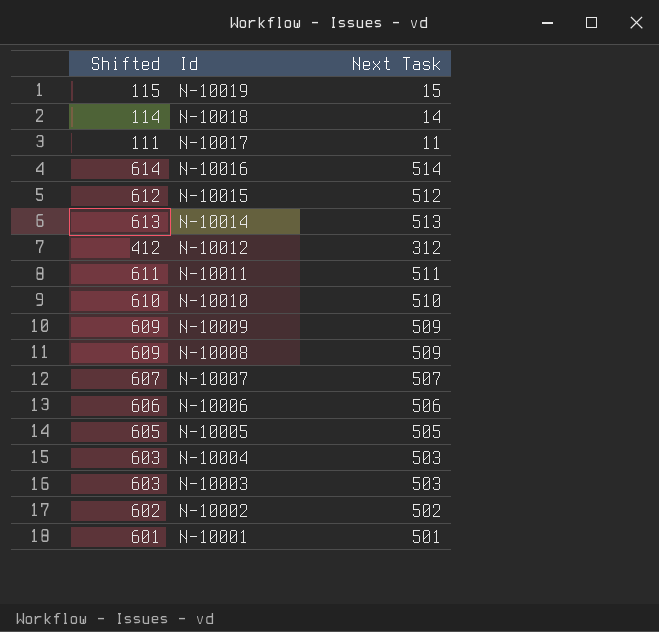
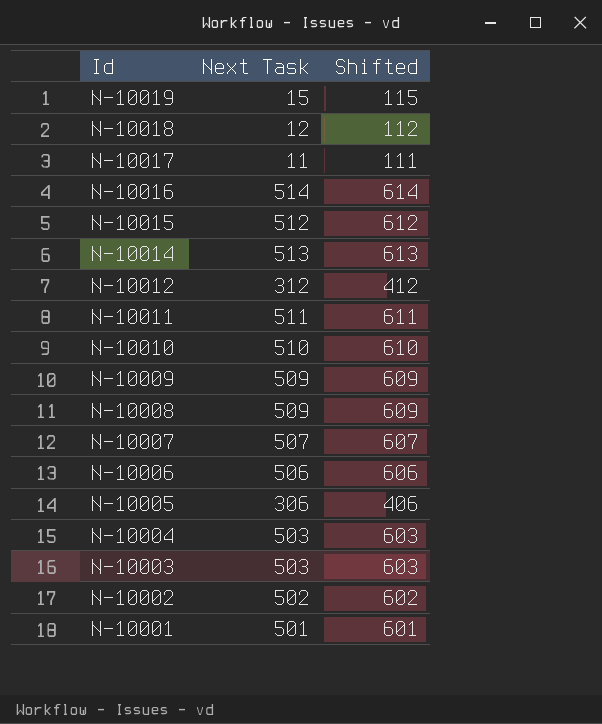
column Shifted | position: 1 -> 3
N-10018 | Next Task: 14 -> 12
N-10018 | Shifted: 114 -> 112
N-10005 | Next Task: 505 -> 306
N-10005 | Shifted: 605 -> 406

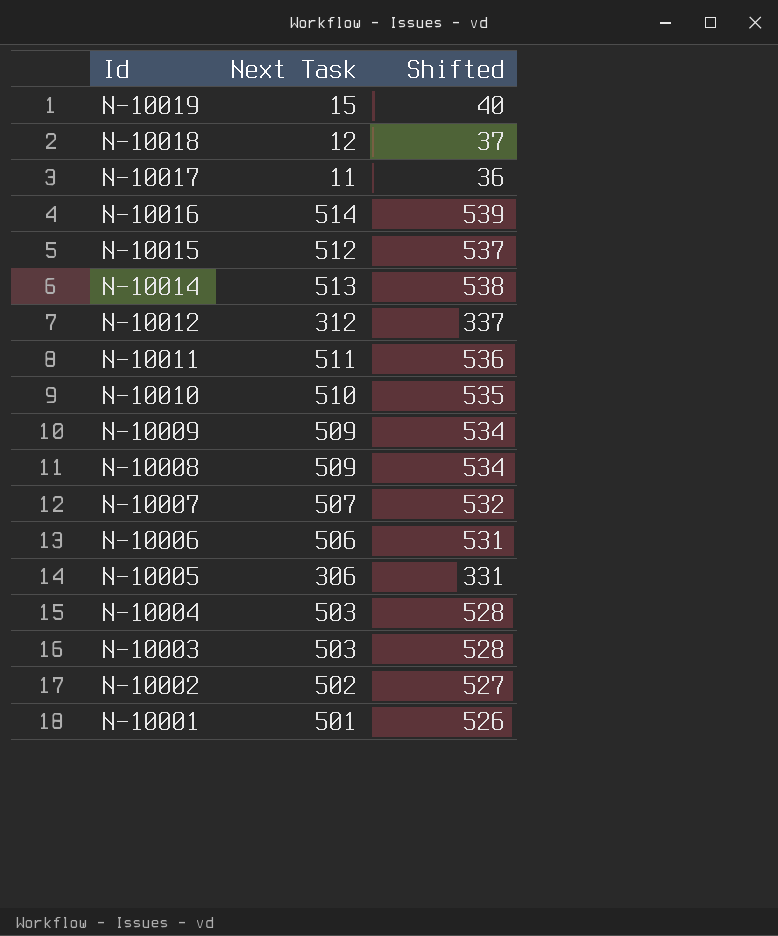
column Shifted | formula: [Next Task] + 100 -> [Next Task] + 25

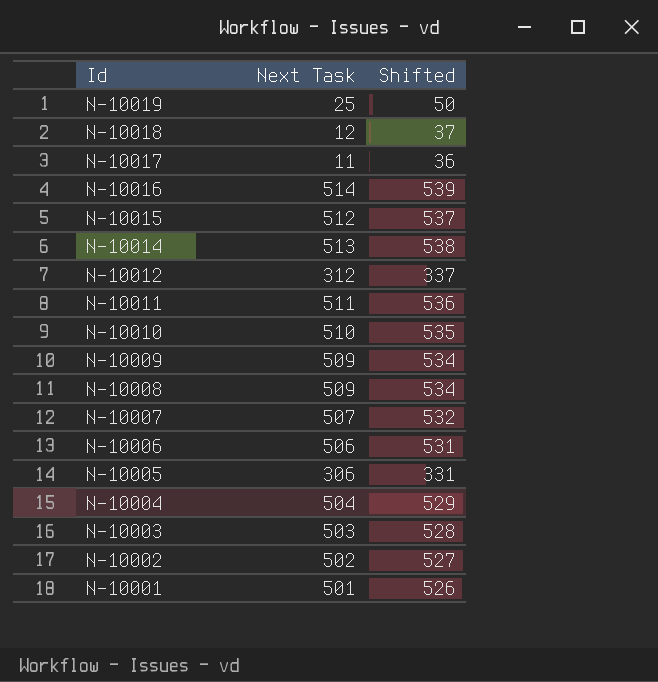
N-10019 | Next Task: 15 -> 25
N-10019 | Shifted: 40 -> 50
N-10004 | Next Task: 503 -> 504
N-10004 | Shifted: 528 -> 529

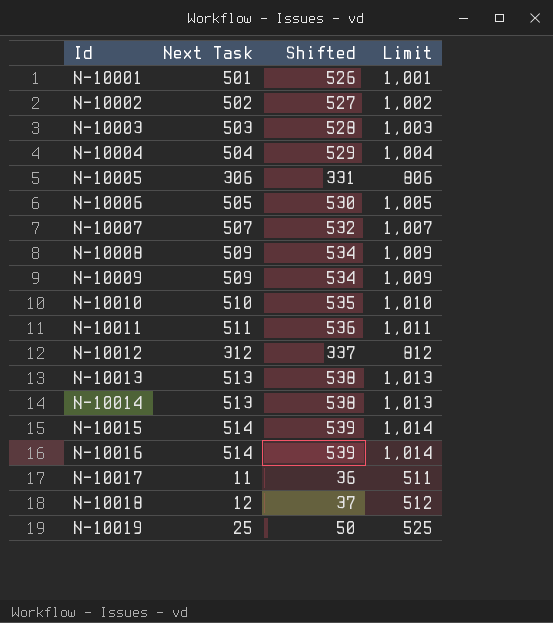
row order: Id descending -> Id ascending
column Limit | formula: none -> [Next Task] + 500
N-10006 | Next Task: 506 -> 505
N-10006 | Shifted: 531 -> 530
row N-10013: none -> 513 | 538 | 1,013
N-10015 | Next Task: 512 -> 514
N-10015 | Shifted: 537 -> 539

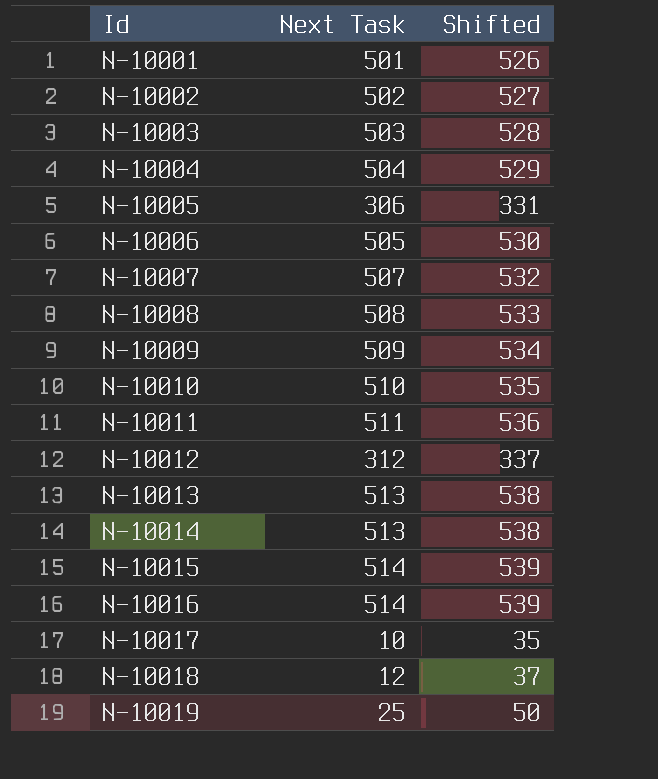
column Limit | formula: [Next Task] + 500 -> none
N-10008 | Next Task: 509 -> 508
N-10008 | Shifted: 534 -> 533
N-10017 | Next Task: 11 -> 10
N-10017 | Shifted: 36 -> 35

